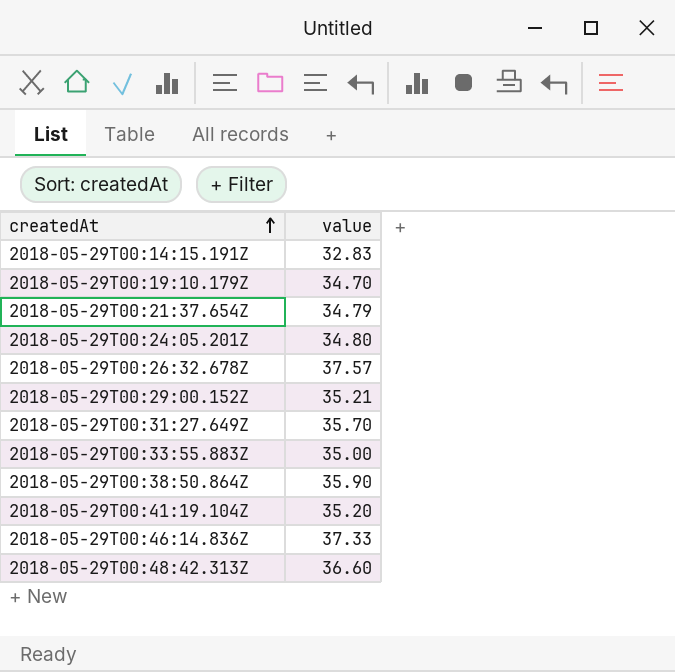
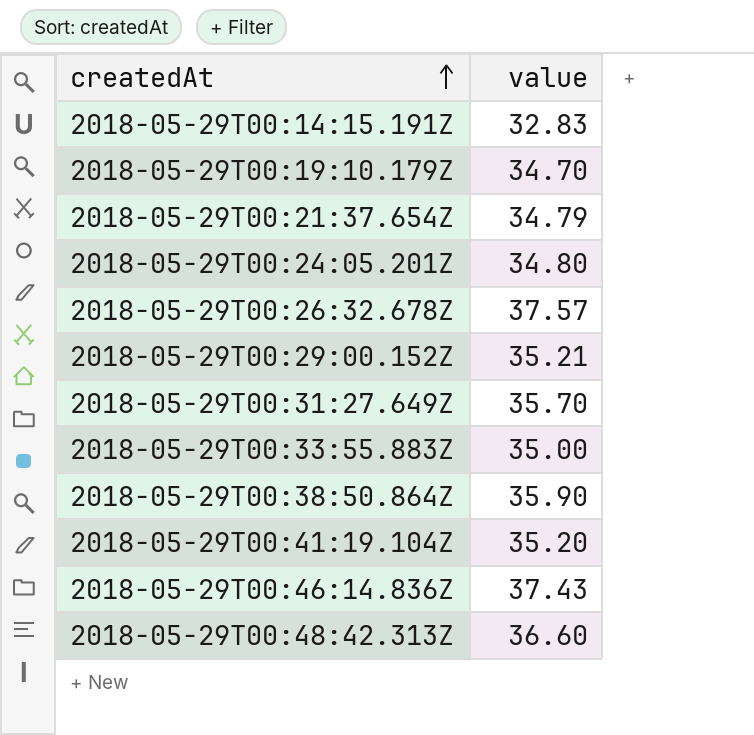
2018-05-29T00:46:14.836Z | value: 37.33 -> 37.43

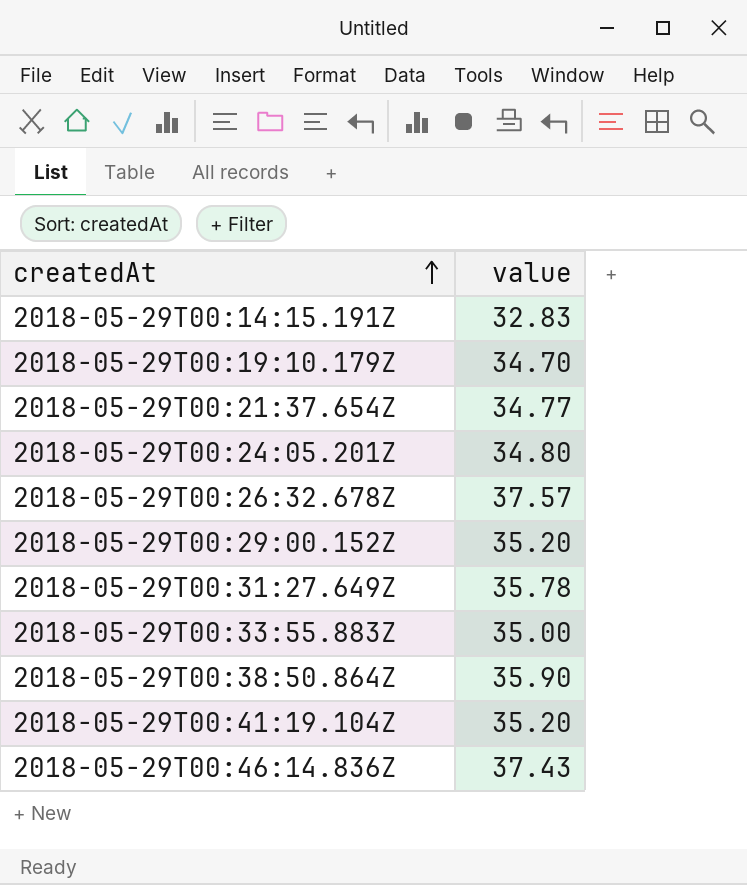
row 2018-05-29T00:48:42.313Z: 36.60 -> none
2018-05-29T00:21:37.654Z | value: 34.79 -> 34.77
2018-05-29T00:29:00.152Z | value: 35.21 -> 35.20
2018-05-29T00:31:27.649Z | value: 35.70 -> 35.78

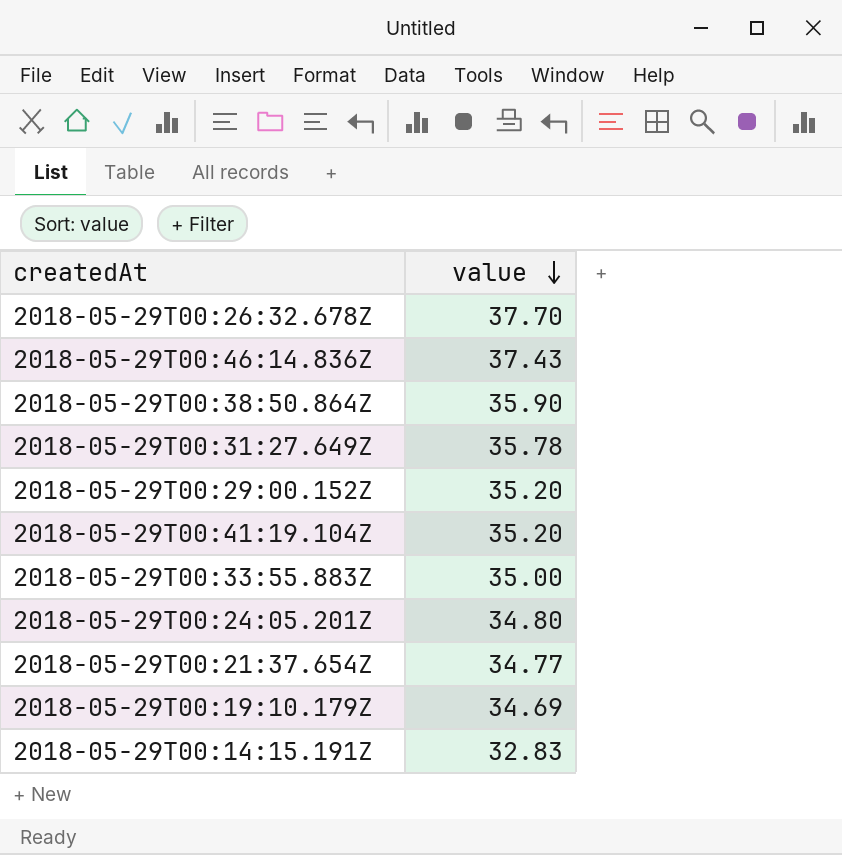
row order: createdAt ascending -> value descending
2018-05-29T00:26:32.678Z | value: 37.57 -> 37.70
2018-05-29T00:19:10.179Z | value: 34.70 -> 34.69

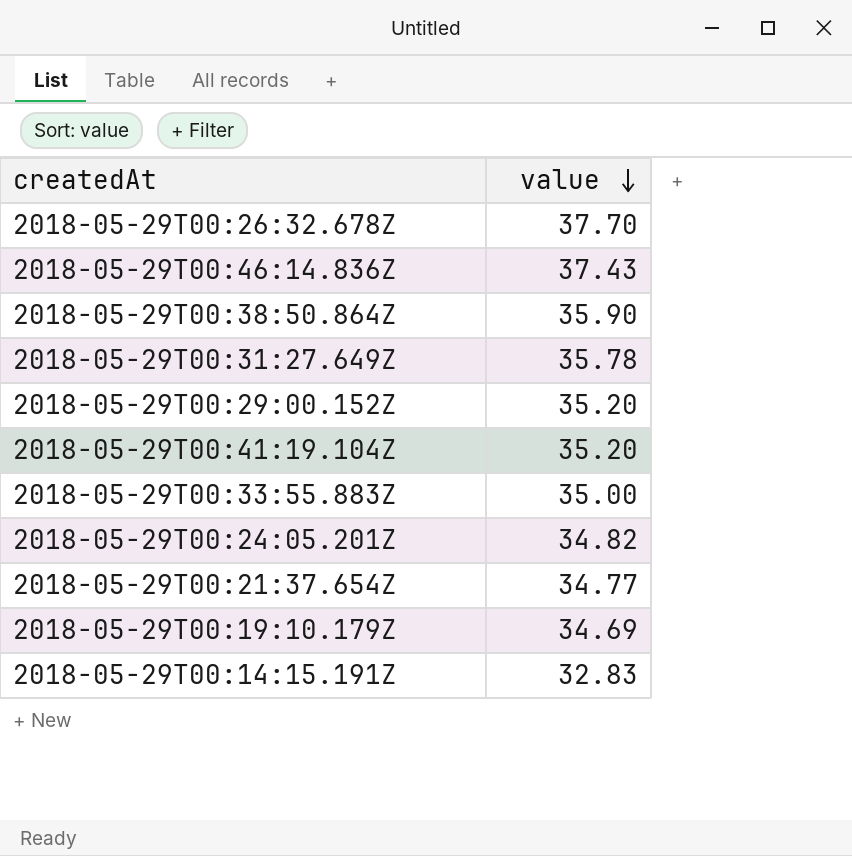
2018-05-29T00:24:05.201Z | value: 34.80 -> 34.82

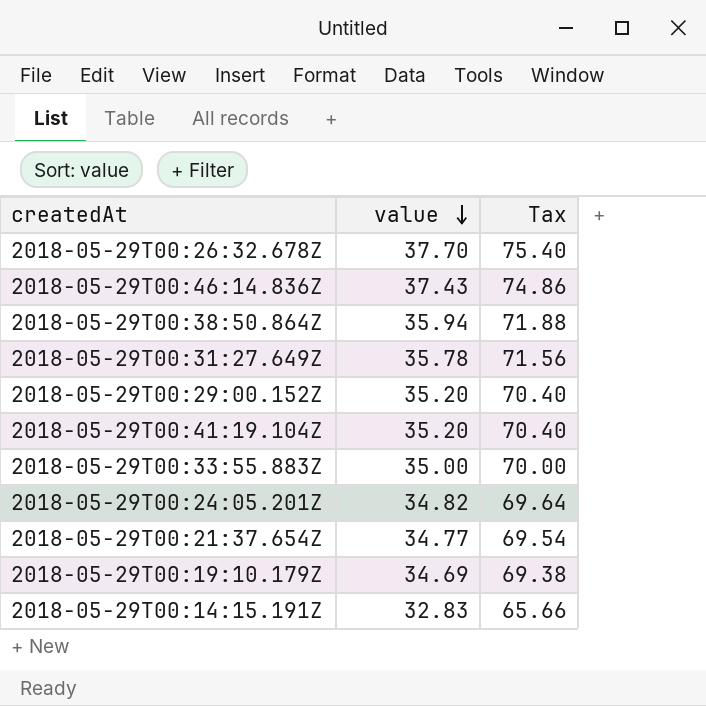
column Tax | formula: none -> [value] * 2
2018-05-29T00:38:50.864Z | value: 35.90 -> 35.94

